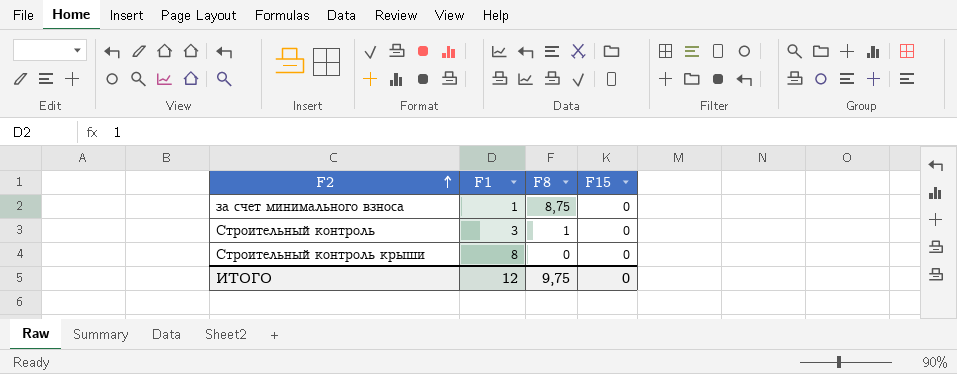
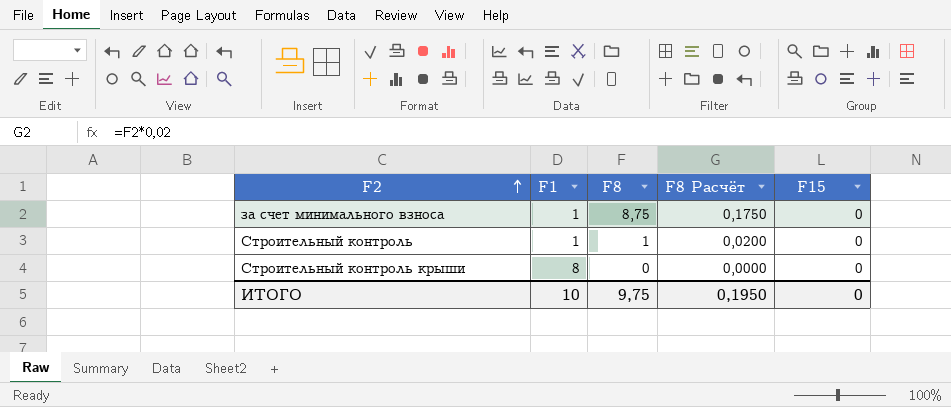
column F8 Расчёт | formula: none -> [F8] * 0,02
Строительный контроль | F1: 3 -> 1
ИТОГО | F1: 12 -> 10

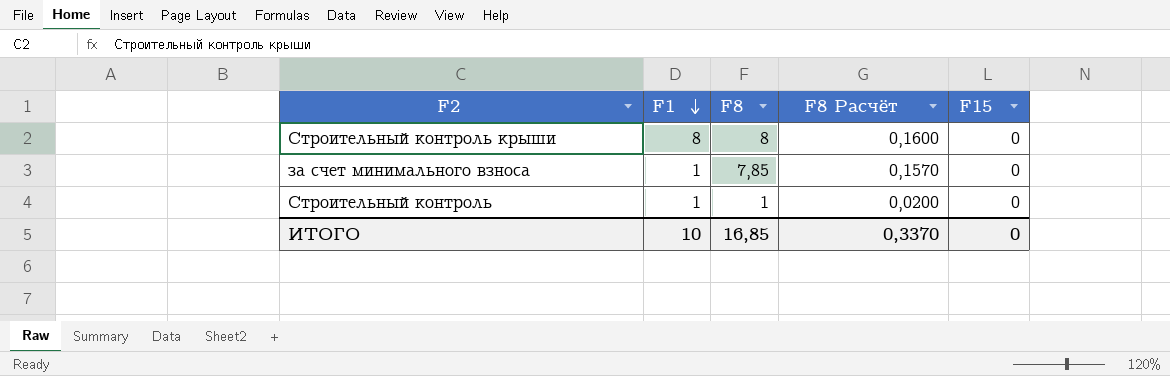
row order: F2 ascending -> F1 descending
Строительный контроль крыши | F8: 0 -> 8
Строительный контроль крыши | F8 Расчёт: 0,0000 -> 0,1600
за счет минимального взноса | F8: 8,75 -> 7,85
за счет минимального взноса | F8 Расчёт: 0,1750 -> 0,1570
ИТОГО | F8: 9,75 -> 16,85
ИТОГО | F8 Расчёт: 0,1950 -> 0,3370

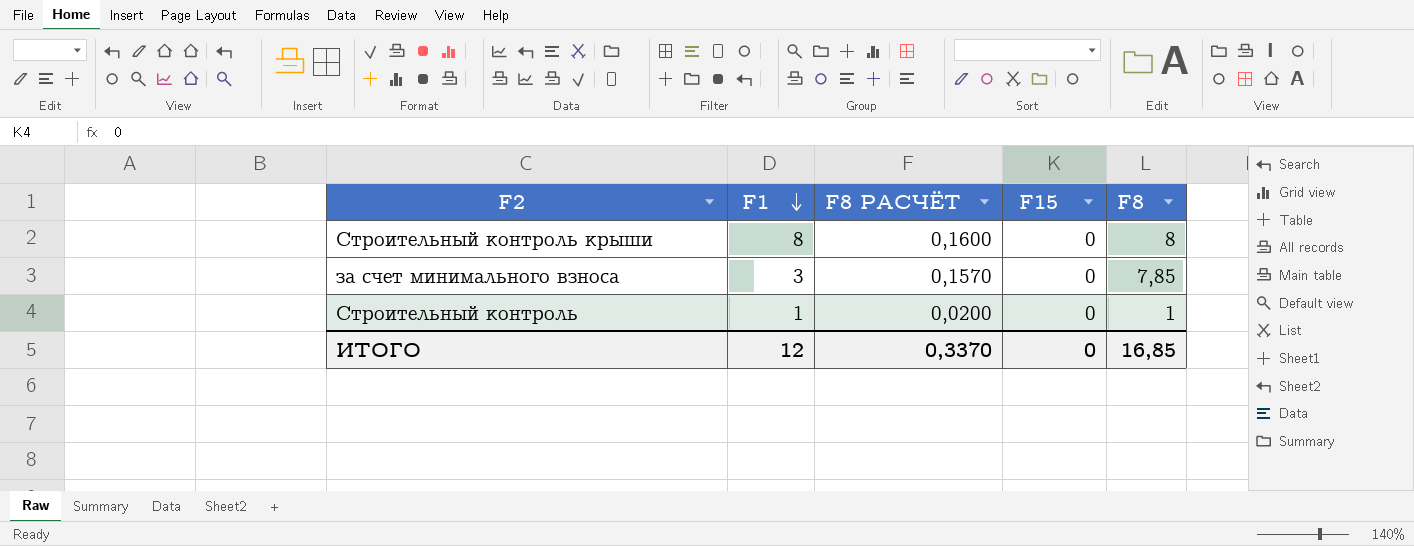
column name: F8 Расчёт -> F8 РАСЧЁТ
column F8 | position: 3 -> 5
за счет минимального взноса | F1: 1 -> 3
ИТОГО | F1: 10 -> 12

